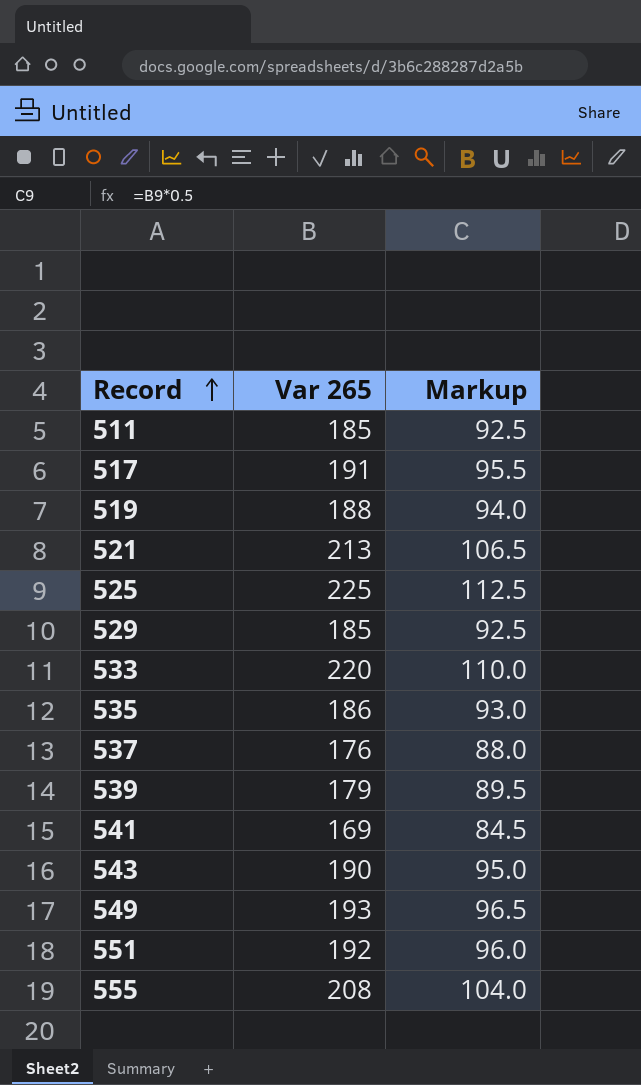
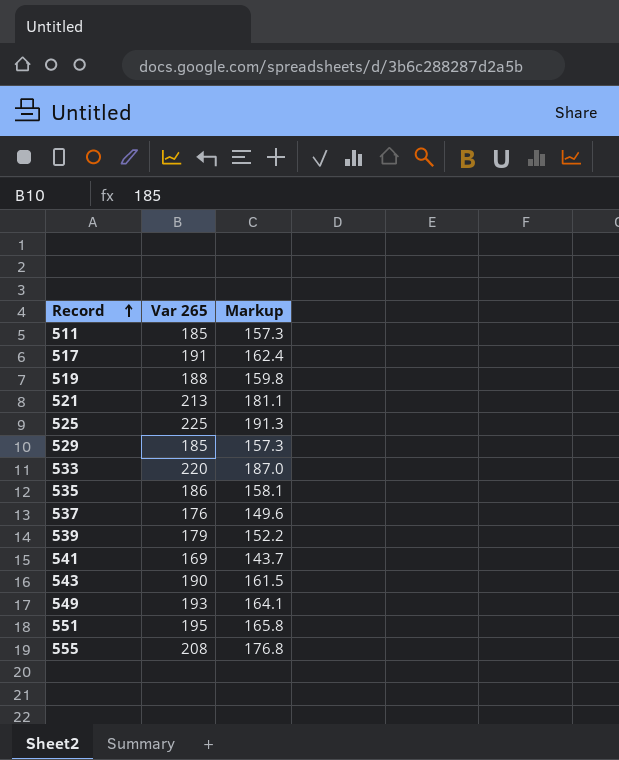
column Markup | formula: [Var 265] * 0.5 -> [Var 265] * 0.85
551 | Var 265: 192 -> 195

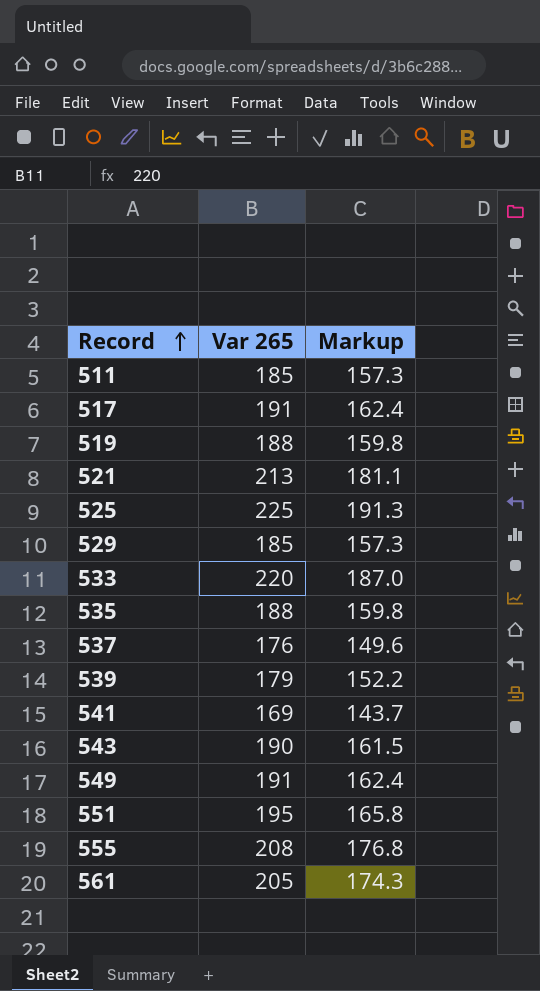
535 | Var 265: 186 -> 188
535 | Markup: 158.1 -> 159.8
549 | Var 265: 193 -> 191
549 | Markup: 164.1 -> 162.4
row 561: none -> 205 | 174.3

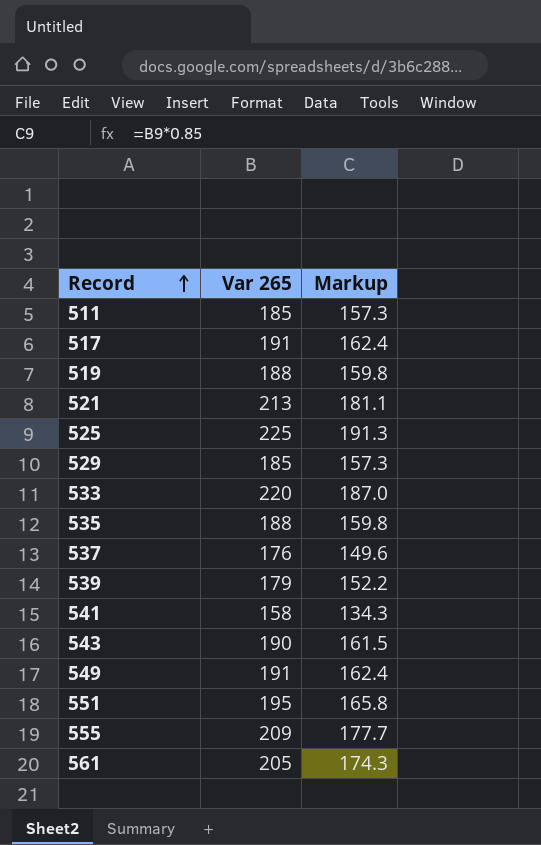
541 | Var 265: 169 -> 158
541 | Markup: 143.7 -> 134.3
555 | Var 265: 208 -> 209
555 | Markup: 176.8 -> 177.7

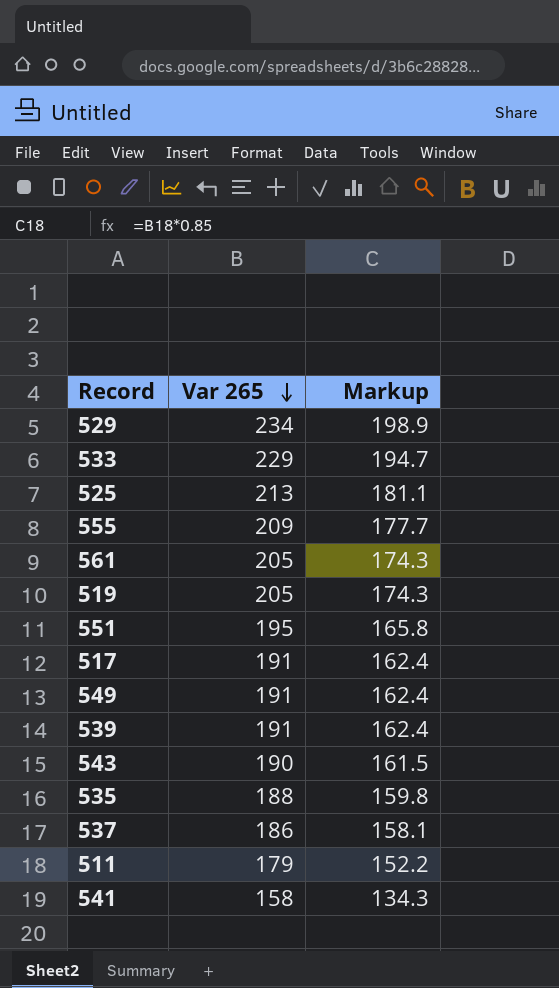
row order: Record ascending -> Var 265 descending
row 521: 213 | 181.1 -> none
529 | Var 265: 185 -> 234
529 | Markup: 157.3 -> 198.9
533 | Var 265: 220 -> 229
533 | Markup: 187.0 -> 194.7
525 | Var 265: 225 -> 213
525 | Markup: 191.3 -> 181.1
519 | Var 265: 188 -> 205
519 | Markup: 159.8 -> 174.3
539 | Var 265: 179 -> 191
539 | Markup: 152.2 -> 162.4
537 | Var 265: 176 -> 186
537 | Markup: 149.6 -> 158.1
511 | Var 265: 185 -> 179
511 | Markup: 157.3 -> 152.2

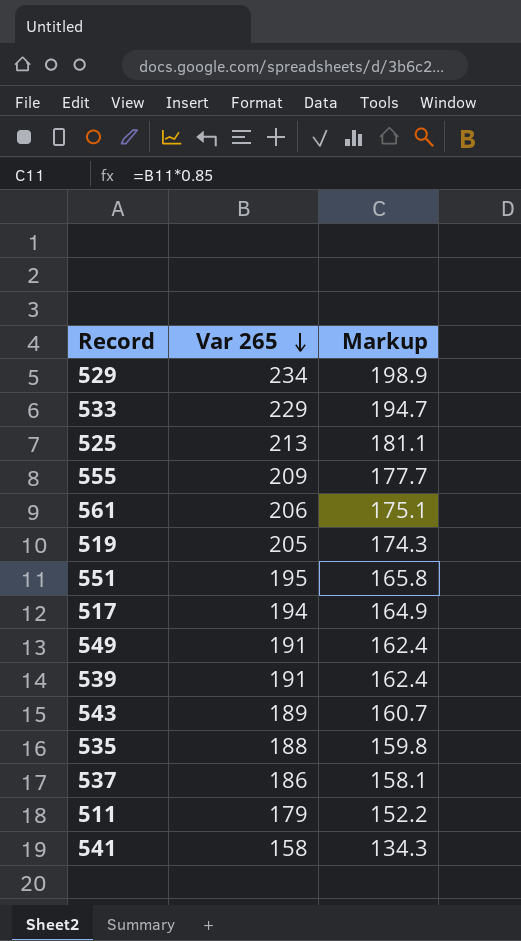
561 | Var 265: 205 -> 206
561 | Markup: 174.3 -> 175.1
517 | Var 265: 191 -> 194
517 | Markup: 162.4 -> 164.9
543 | Var 265: 190 -> 189
543 | Markup: 161.5 -> 160.7

